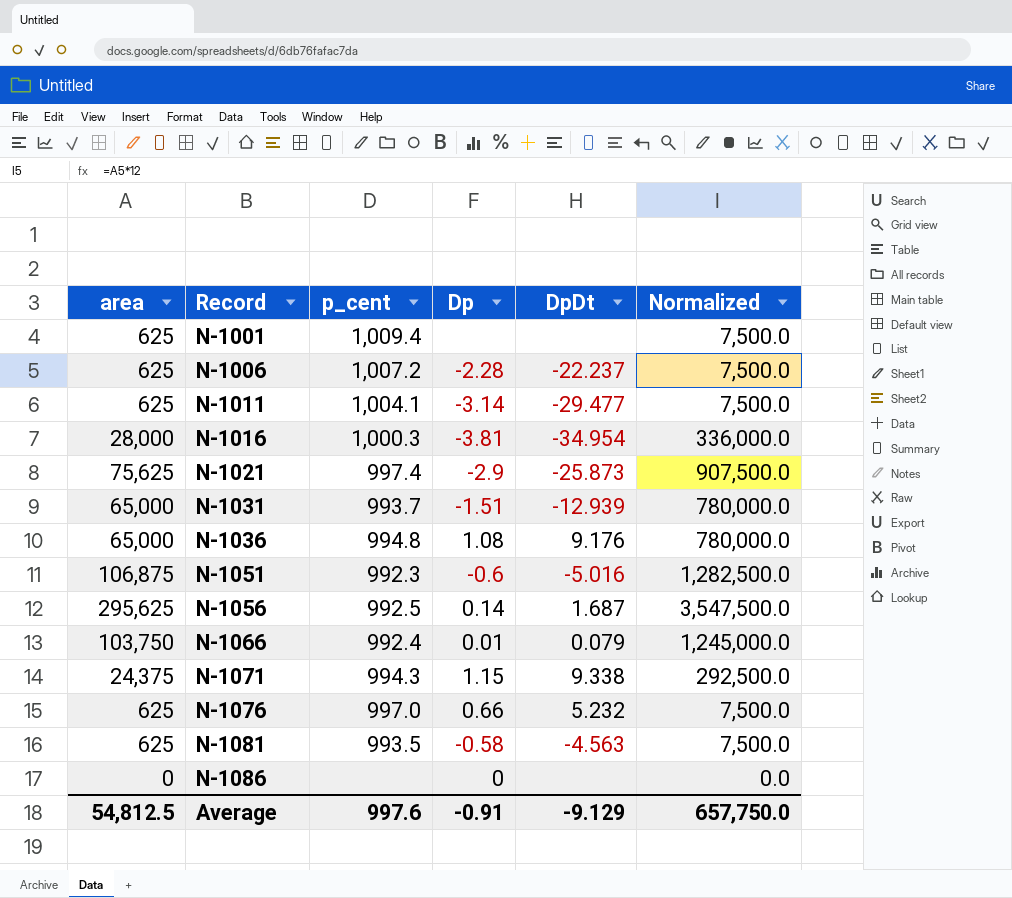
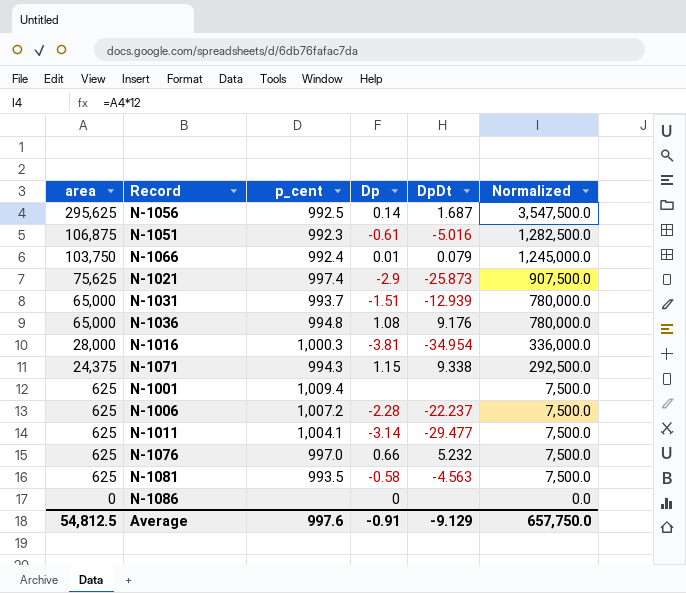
row order: Record ascending -> area descending
N-1051 | Dp: -0.6 -> -0.61

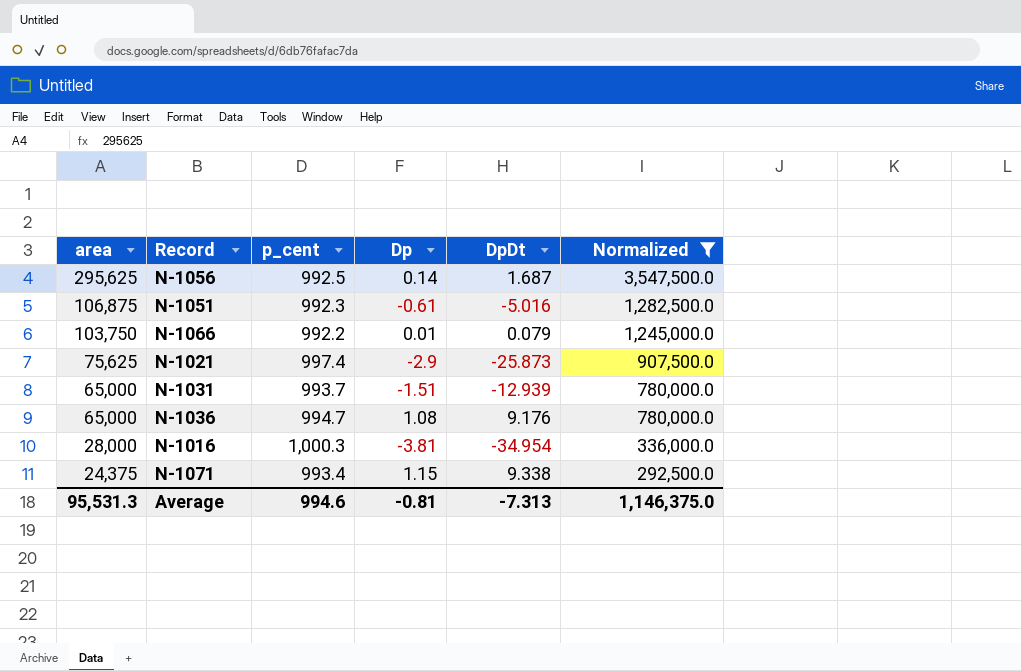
filter: none -> Normalized >= 292,500.0
N-1066 | p_cent: 992.4 -> 992.2
N-1036 | p_cent: 994.8 -> 994.7
N-1071 | p_cent: 994.3 -> 993.4
Average | area: 54,812.5 -> 95,531.3
Average | p_cent: 997.6 -> 994.6
Average | Dp: -0.91 -> -0.81
Average | DpDt: -9.129 -> -7.313
Average | Normalized: 657,750.0 -> 1,146,375.0

